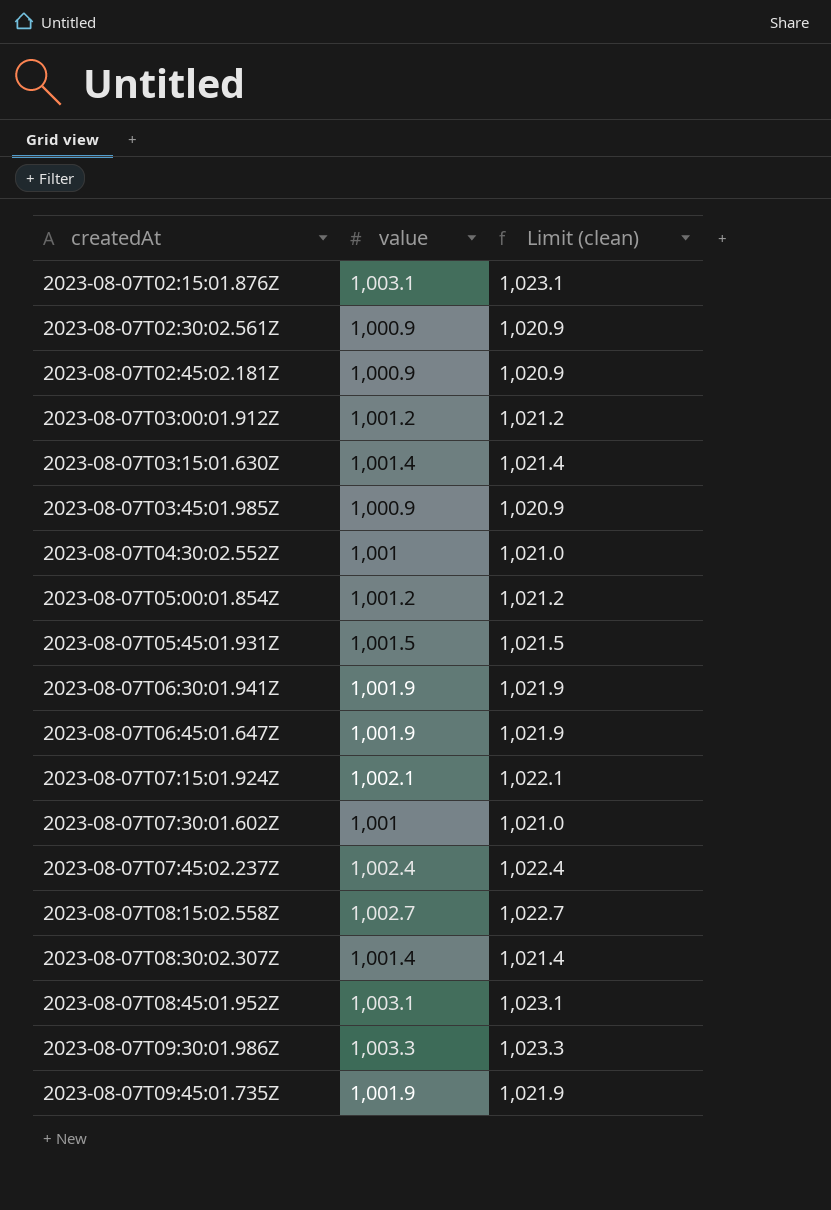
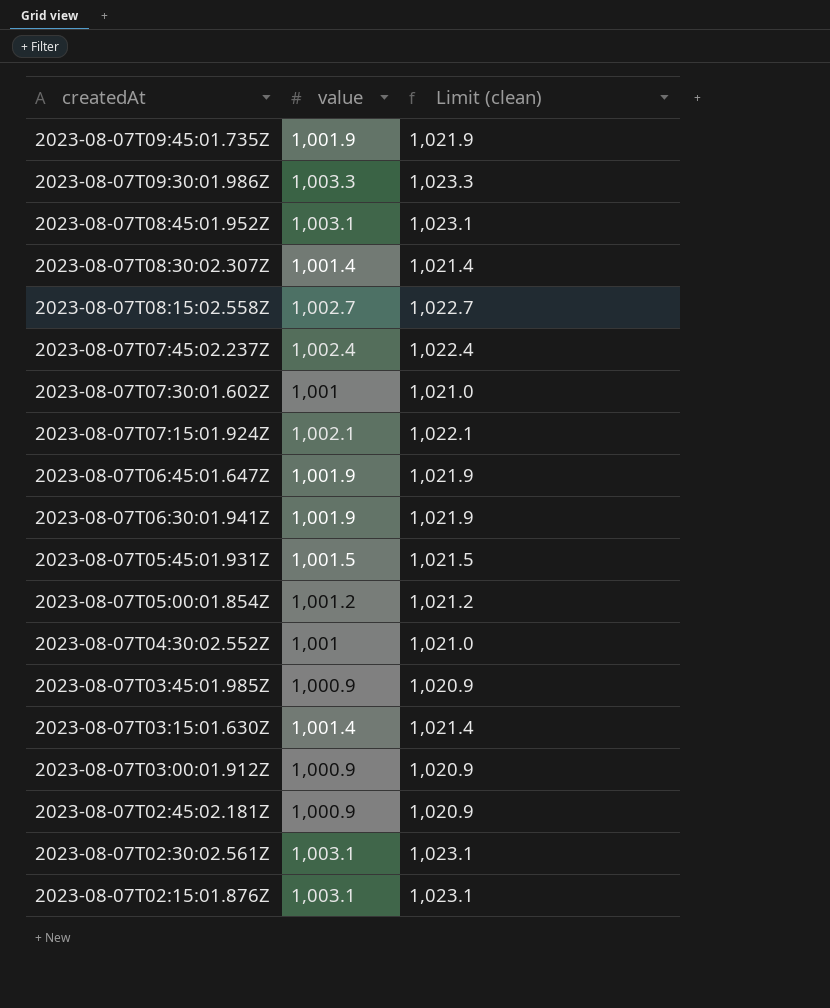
row order: createdAt ascending -> createdAt descending
2023-08-07T03:00:01.912Z | value: 1,001.2 -> 1,000.9
2023-08-07T03:00:01.912Z | Limit (clean): 1,021.2 -> 1,020.9
2023-08-07T02:30:02.561Z | value: 1,000.9 -> 1,003.1
2023-08-07T02:30:02.561Z | Limit (clean): 1,020.9 -> 1,023.1

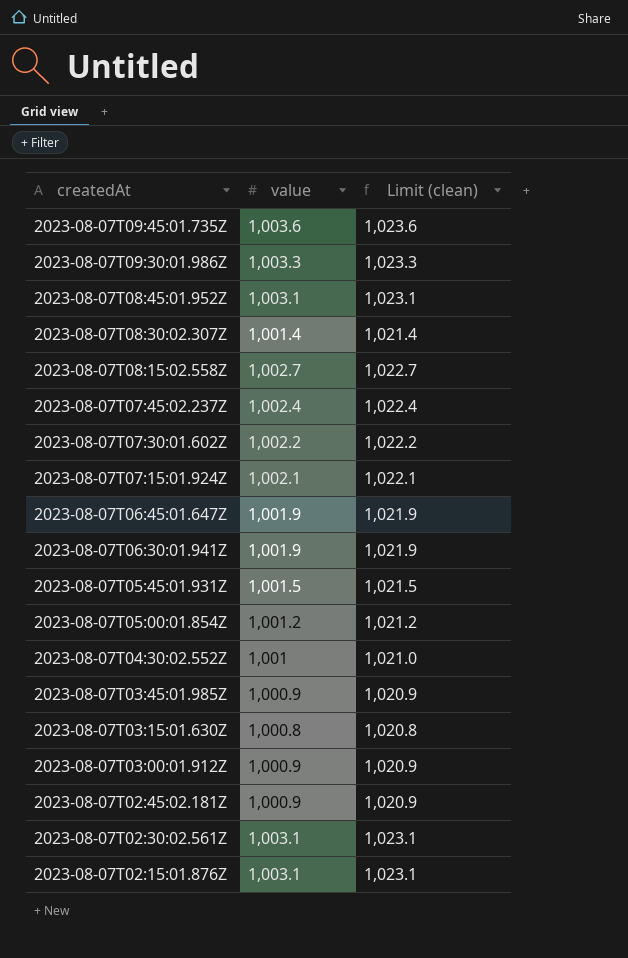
2023-08-07T09:45:01.735Z | value: 1,001.9 -> 1,003.6
2023-08-07T09:45:01.735Z | Limit (clean): 1,021.9 -> 1,023.6
2023-08-07T07:30:01.602Z | value: 1,001 -> 1,002.2
2023-08-07T07:30:01.602Z | Limit (clean): 1,021.0 -> 1,022.2
2023-08-07T03:15:01.630Z | value: 1,001.4 -> 1,000.8
2023-08-07T03:15:01.630Z | Limit (clean): 1,021.4 -> 1,020.8

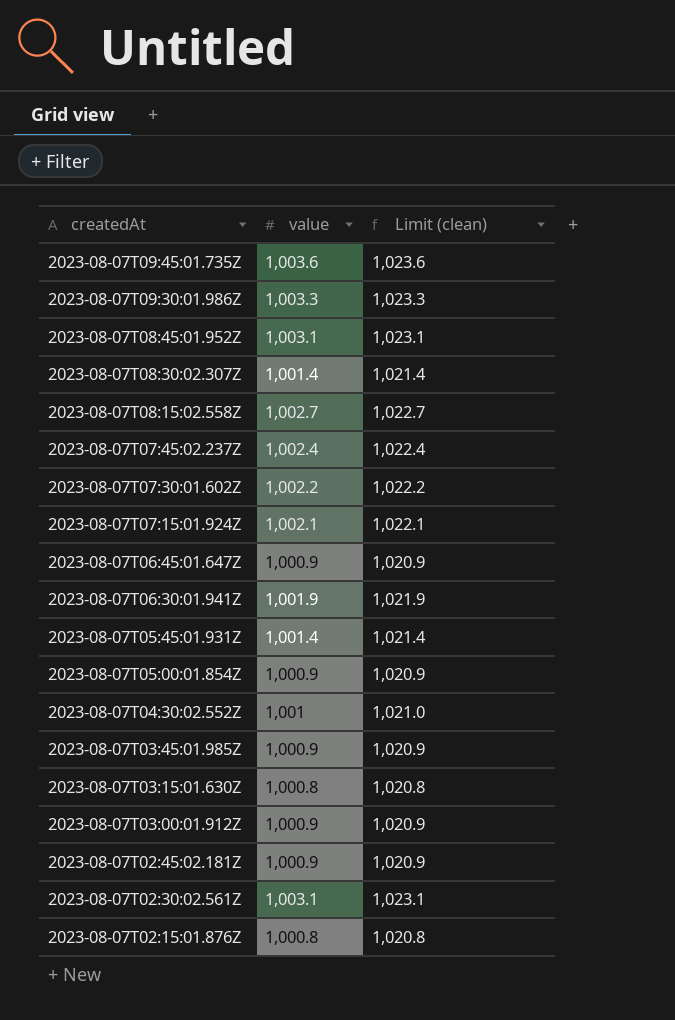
2023-08-07T06:45:01.647Z | value: 1,001.9 -> 1,000.9
2023-08-07T06:45:01.647Z | Limit (clean): 1,021.9 -> 1,020.9
2023-08-07T05:45:01.931Z | value: 1,001.5 -> 1,001.4
2023-08-07T05:45:01.931Z | Limit (clean): 1,021.5 -> 1,021.4
2023-08-07T05:00:01.854Z | value: 1,001.2 -> 1,000.9
2023-08-07T05:00:01.854Z | Limit (clean): 1,021.2 -> 1,020.9
2023-08-07T02:15:01.876Z | value: 1,003.1 -> 1,000.8
2023-08-07T02:15:01.876Z | Limit (clean): 1,023.1 -> 1,020.8

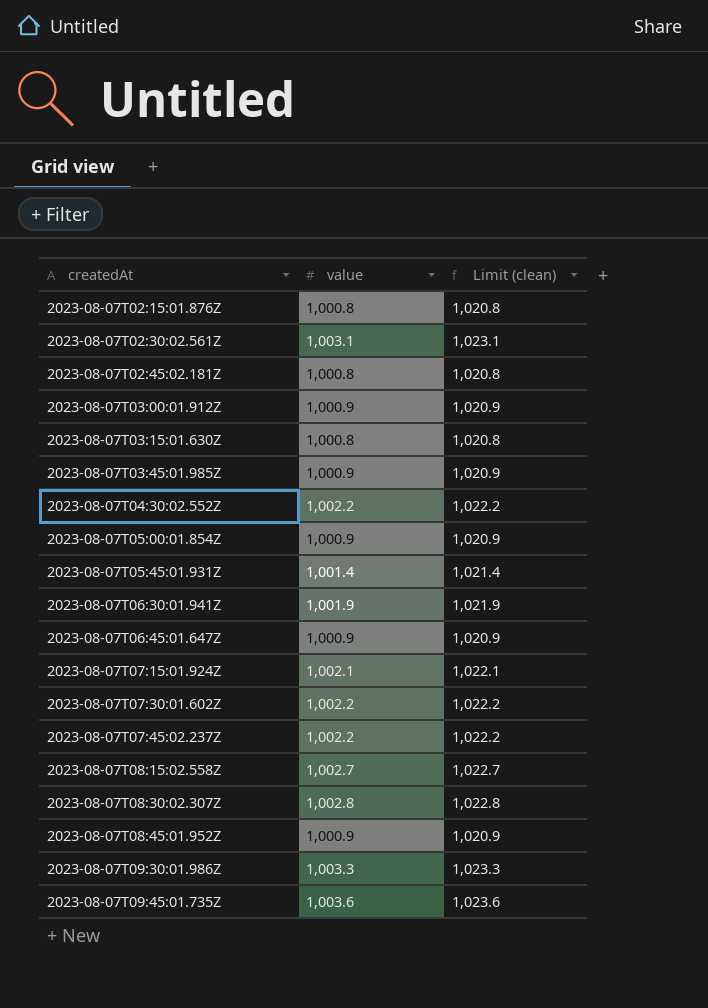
row order: createdAt descending -> createdAt ascending
2023-08-07T02:45:02.181Z | value: 1,000.9 -> 1,000.8
2023-08-07T02:45:02.181Z | Limit (clean): 1,020.9 -> 1,020.8
2023-08-07T04:30:02.552Z | value: 1,001 -> 1,002.2
2023-08-07T04:30:02.552Z | Limit (clean): 1,021.0 -> 1,022.2
2023-08-07T07:45:02.237Z | value: 1,002.4 -> 1,002.2
2023-08-07T07:45:02.237Z | Limit (clean): 1,022.4 -> 1,022.2
2023-08-07T08:30:02.307Z | value: 1,001.4 -> 1,002.8
2023-08-07T08:30:02.307Z | Limit (clean): 1,021.4 -> 1,022.8
2023-08-07T08:45:01.952Z | value: 1,003.1 -> 1,000.9
2023-08-07T08:45:01.952Z | Limit (clean): 1,023.1 -> 1,020.9

